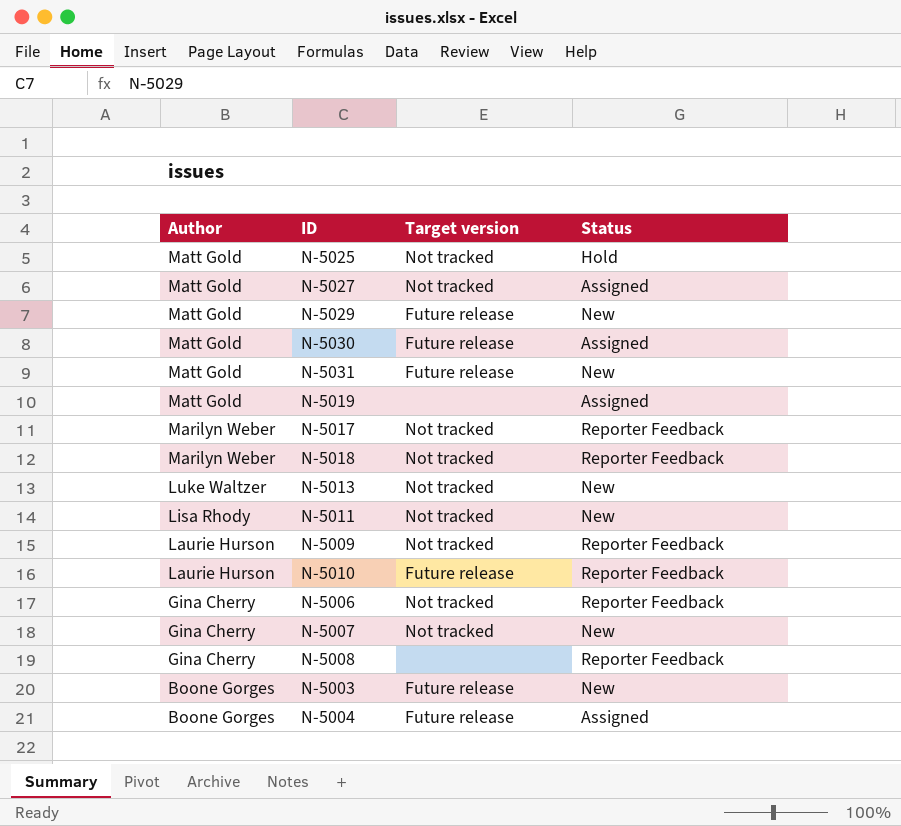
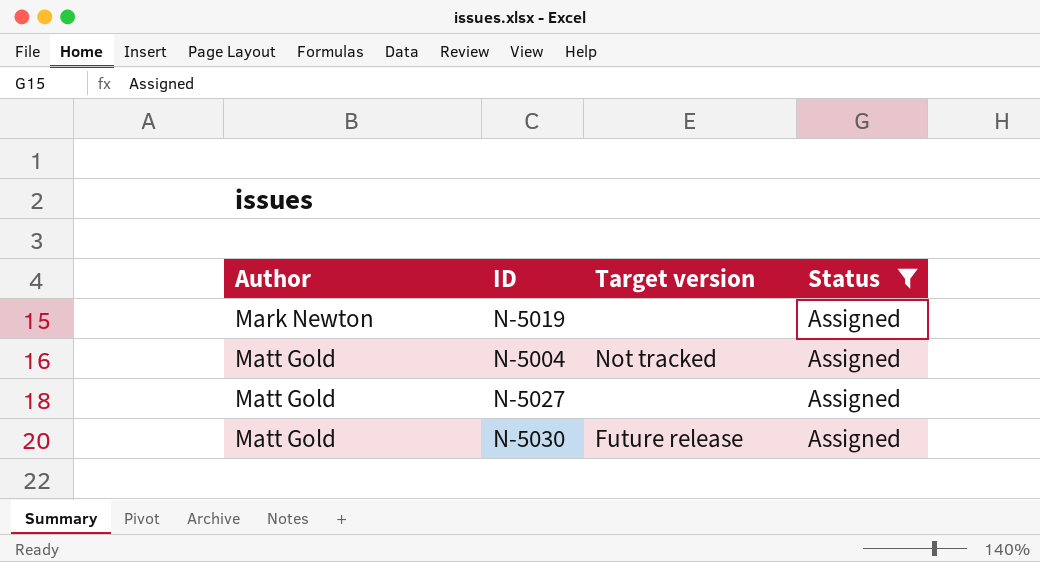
filter: none -> Status = Assigned
row order: Author descending -> Author ascending
N-5019 | Author: Matt Gold -> Mark Newton
N-5004 | Author: Boone Gorges -> Matt Gold
N-5004 | Target version: Future release -> Not tracked
N-5027 | Target version: Not tracked -> none

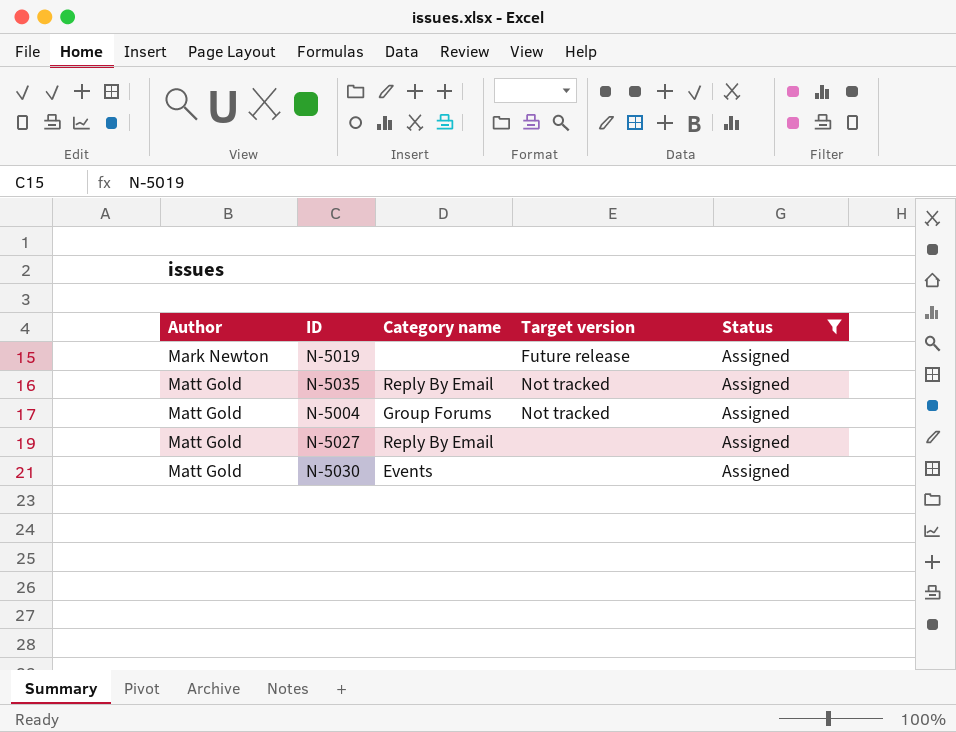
column Category name | position: none -> 3
N-5019 | Target version: none -> Future release
row N-5035: none -> Matt Gold | Reply By Email | Not tracked | Assigned
N-5030 | Target version: Future release -> none

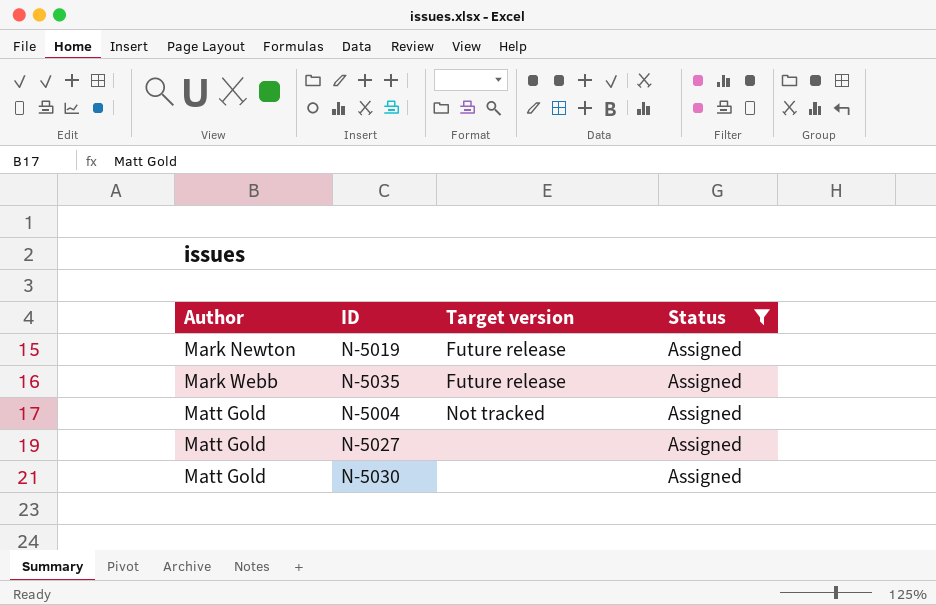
column Category name | position: 3 -> none
N-5035 | Author: Matt Gold -> Mark Webb
N-5035 | Target version: Not tracked -> Future release

